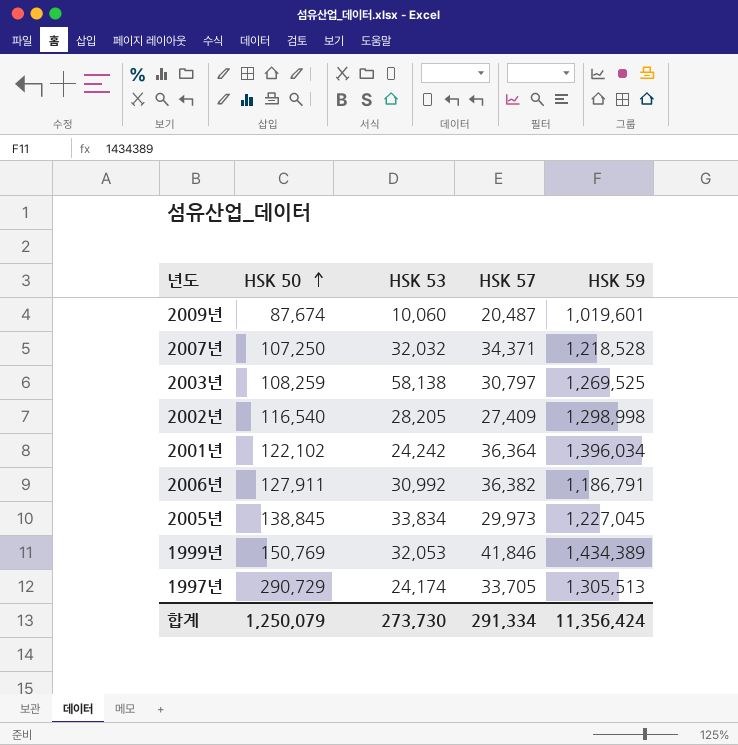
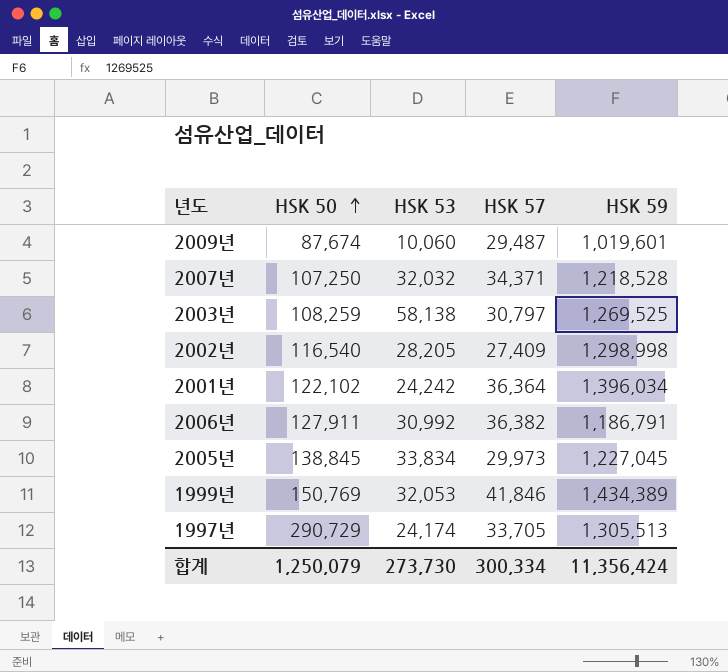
2009년 | HSK 57: 20,487 -> 29,487
합계 | HSK 57: 291,334 -> 300,334

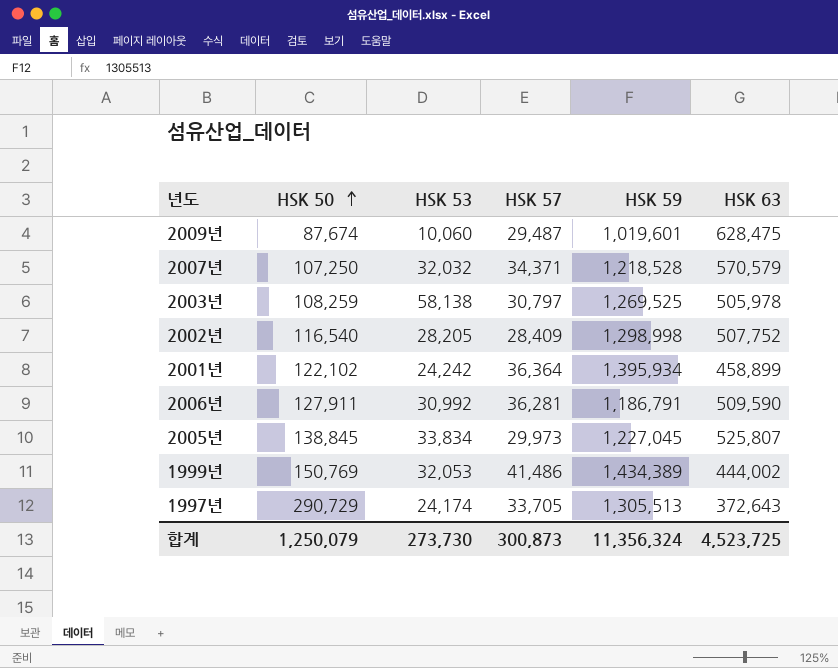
column HSK 63 | position: none -> 6
2002년 | HSK 57: 27,409 -> 28,409
2001년 | HSK 59: 1,396,034 -> 1,395,934
2006년 | HSK 57: 36,382 -> 36,281
1999년 | HSK 57: 41,846 -> 41,486
합계 | HSK 57: 300,334 -> 300,873
합계 | HSK 59: 11,356,424 -> 11,356,324

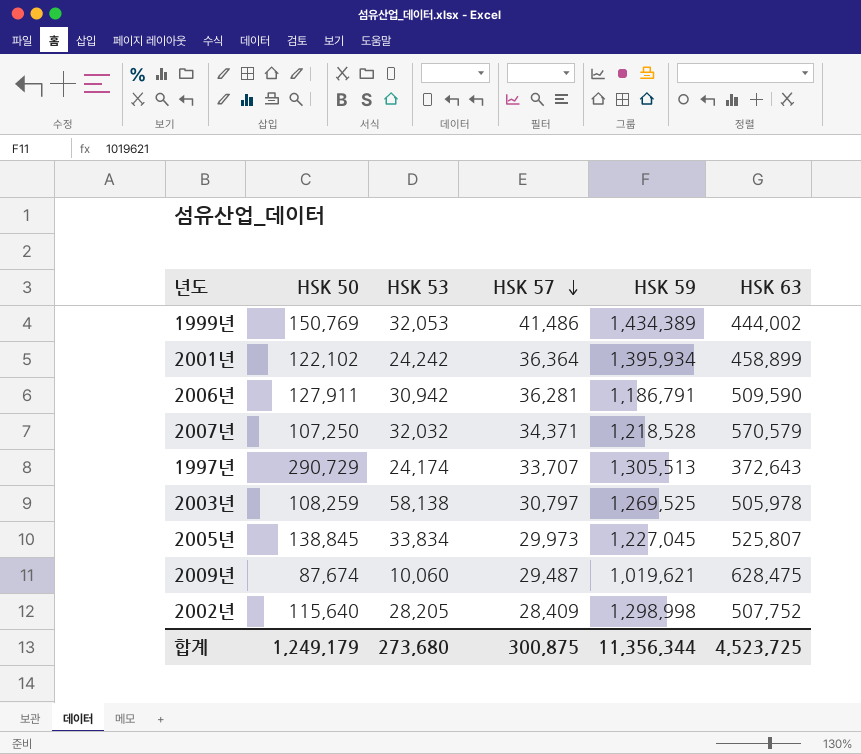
row order: HSK 50 ascending -> HSK 57 descending
2006년 | HSK 53: 30,992 -> 30,942
1997년 | HSK 57: 33,705 -> 33,707
2009년 | HSK 59: 1,019,601 -> 1,019,621
2002년 | HSK 50: 116,540 -> 115,640
합계 | HSK 50: 1,250,079 -> 1,249,179
합계 | HSK 53: 273,730 -> 273,680
합계 | HSK 57: 300,873 -> 300,875
합계 | HSK 59: 11,356,324 -> 11,356,344

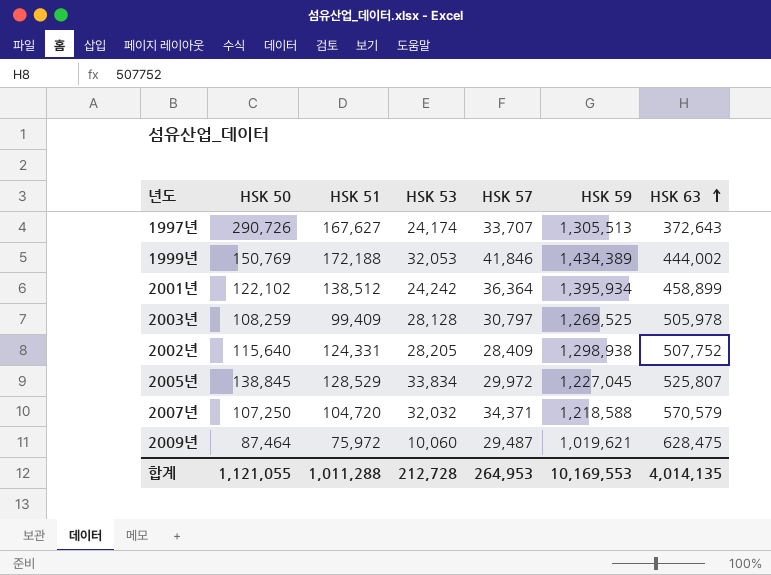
row order: HSK 57 descending -> HSK 63 ascending
column HSK 51 | position: none -> 3
row 2006년: 127,911 | 30,942 | 36,281 | 1,186,791 | 509,590 -> none
1997년 | HSK 50: 290,729 -> 290,726
1999년 | HSK 57: 41,486 -> 41,846
2003년 | HSK 53: 58,138 -> 28,128
2002년 | HSK 59: 1,298,998 -> 1,298,938
2005년 | HSK 57: 29,973 -> 29,972
2007년 | HSK 59: 1,218,528 -> 1,218,588
2009년 | HSK 50: 87,674 -> 87,464
합계 | HSK 50: 1,249,179 -> 1,121,055
합계 | HSK 53: 273,680 -> 212,728
합계 | HSK 57: 300,875 -> 264,953
합계 | HSK 59: 11,356,344 -> 10,169,553
합계 | HSK 63: 4,523,725 -> 4,014,135

